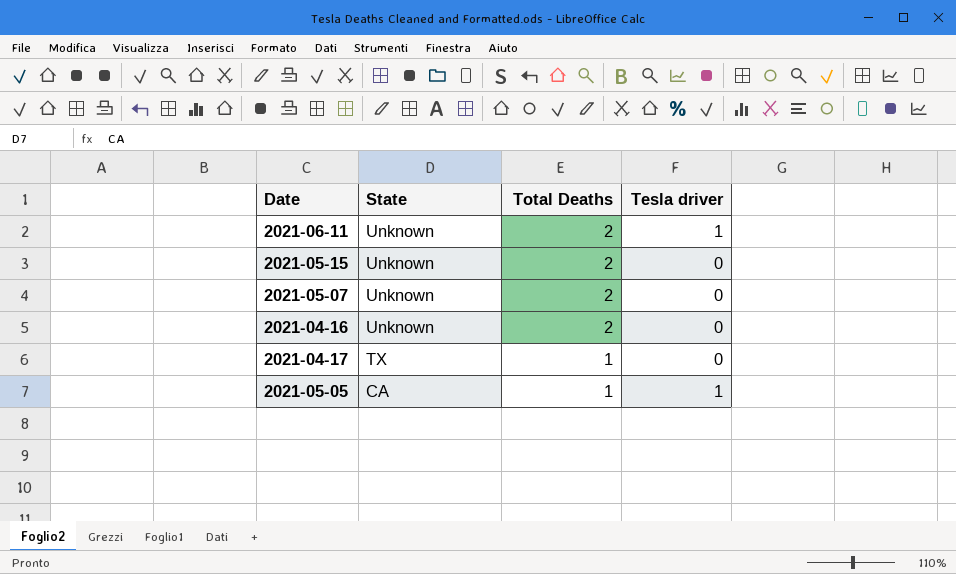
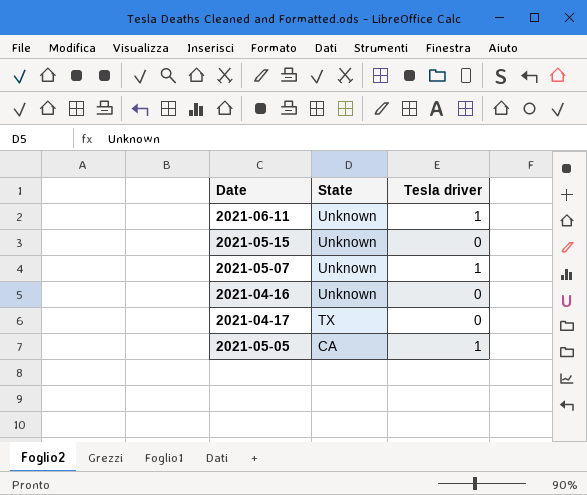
column Total Deaths | position: 3 -> none
2021-05-07 | Tesla driver: 0 -> 1

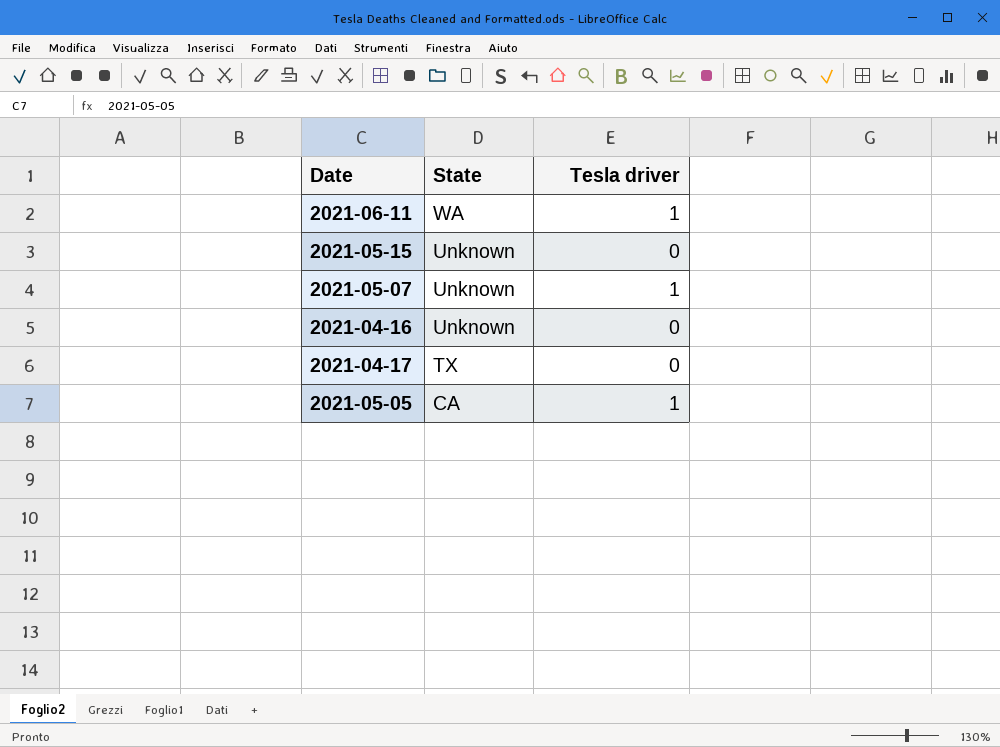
2021-06-11 | State: Unknown -> WA

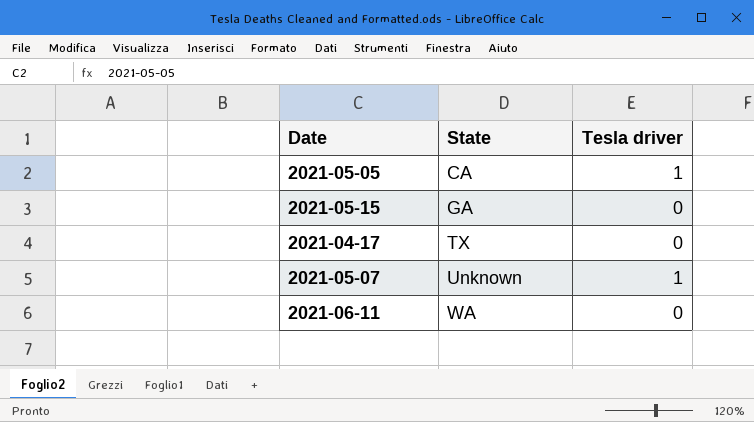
row order: State descending -> State ascending
row 2021-04-16: Unknown | 0 -> none
2021-05-15 | State: Unknown -> GA
2021-06-11 | Tesla driver: 1 -> 0

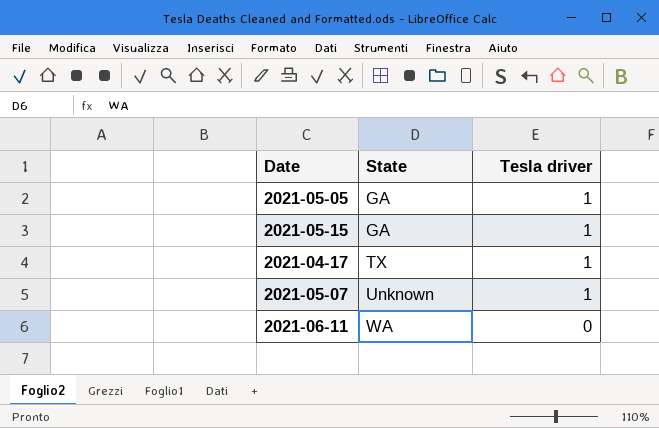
2021-05-05 | State: CA -> GA
2021-05-15 | Tesla driver: 0 -> 1
2021-04-17 | Tesla driver: 0 -> 1

